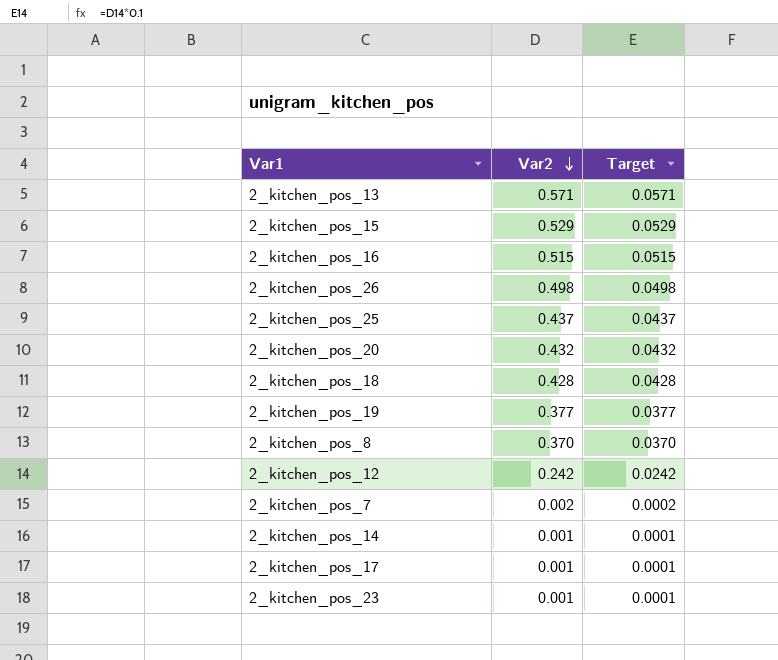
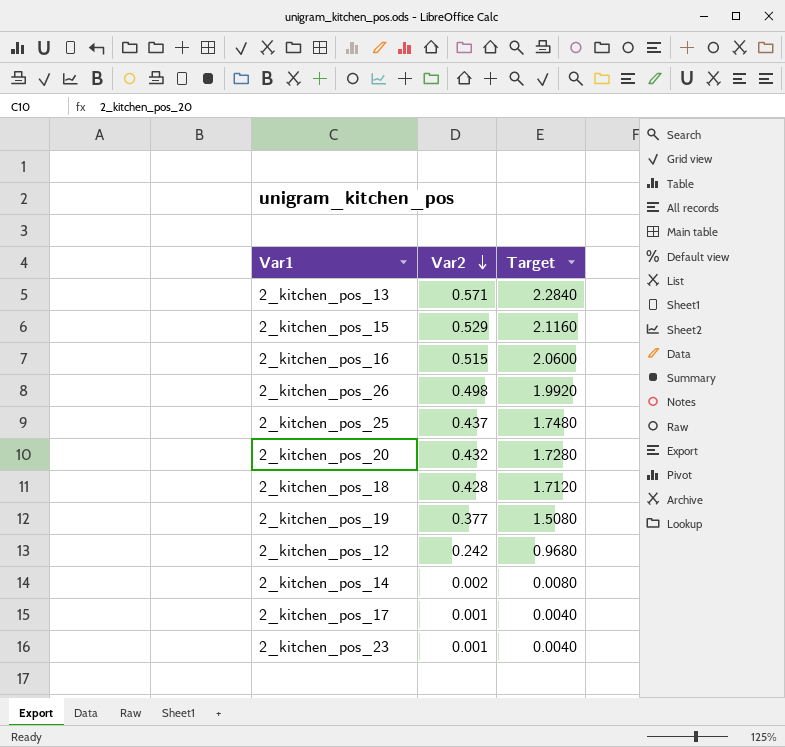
column Target | formula: [Var2] * 0.1 -> [Var2] * 4
row 2_kitchen_pos_8: 0.370 | 0.0370 -> none
row 2_kitchen_pos_7: 0.002 | 0.0002 -> none
2_kitchen_pos_14 | Var2: 0.001 -> 0.002

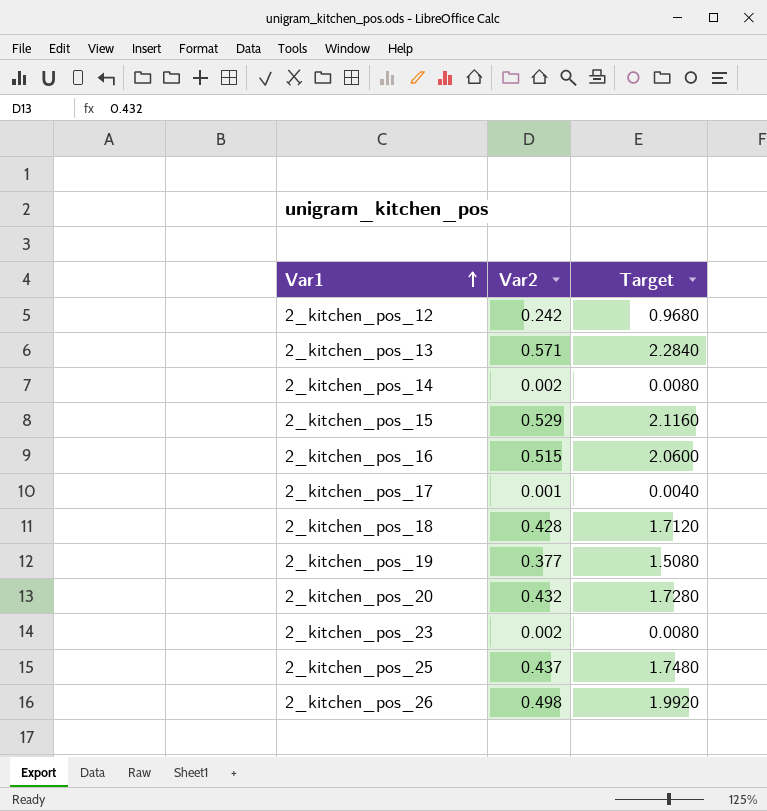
row order: Var2 descending -> Var1 ascending
2_kitchen_pos_23 | Var2: 0.001 -> 0.002
2_kitchen_pos_23 | Target: 0.0040 -> 0.0080

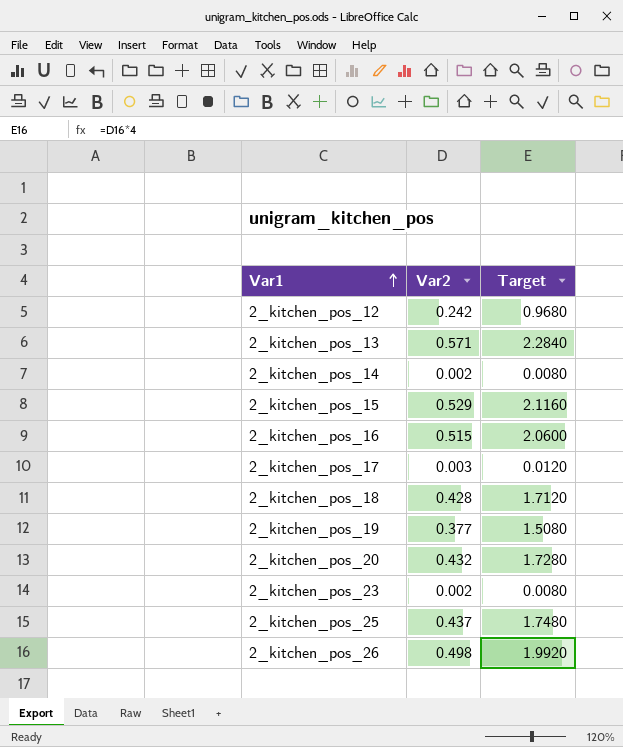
2_kitchen_pos_17 | Var2: 0.001 -> 0.003
2_kitchen_pos_17 | Target: 0.0040 -> 0.0120

